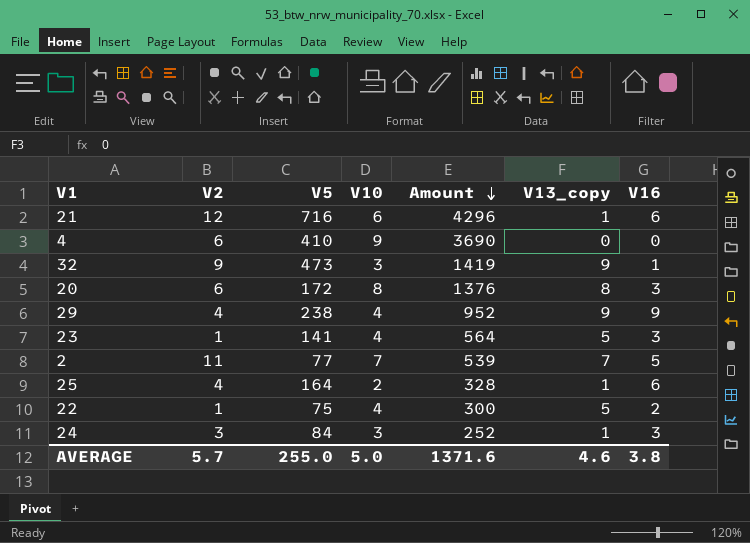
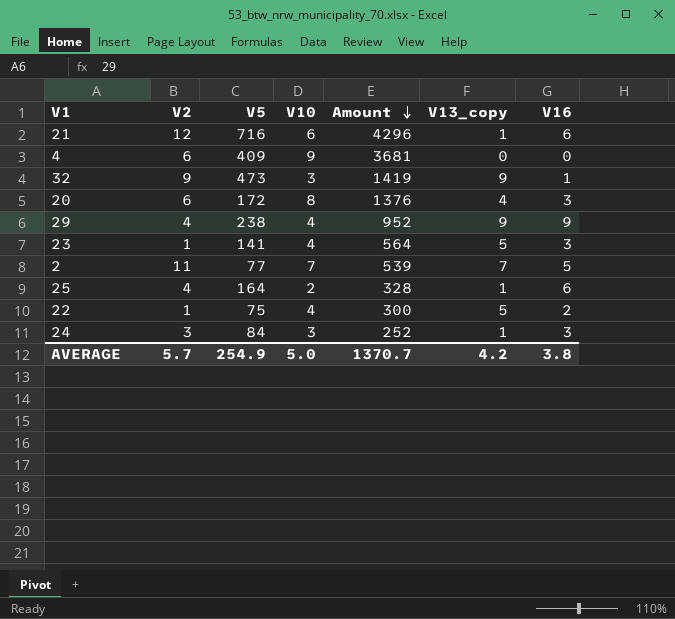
4 | V5: 410 -> 409
4 | Amount: 3690 -> 3681
20 | V13_copy: 8 -> 4
AVERAGE | V5: 255.0 -> 254.9
AVERAGE | Amount: 1371.6 -> 1370.7
AVERAGE | V13_copy: 4.6 -> 4.2

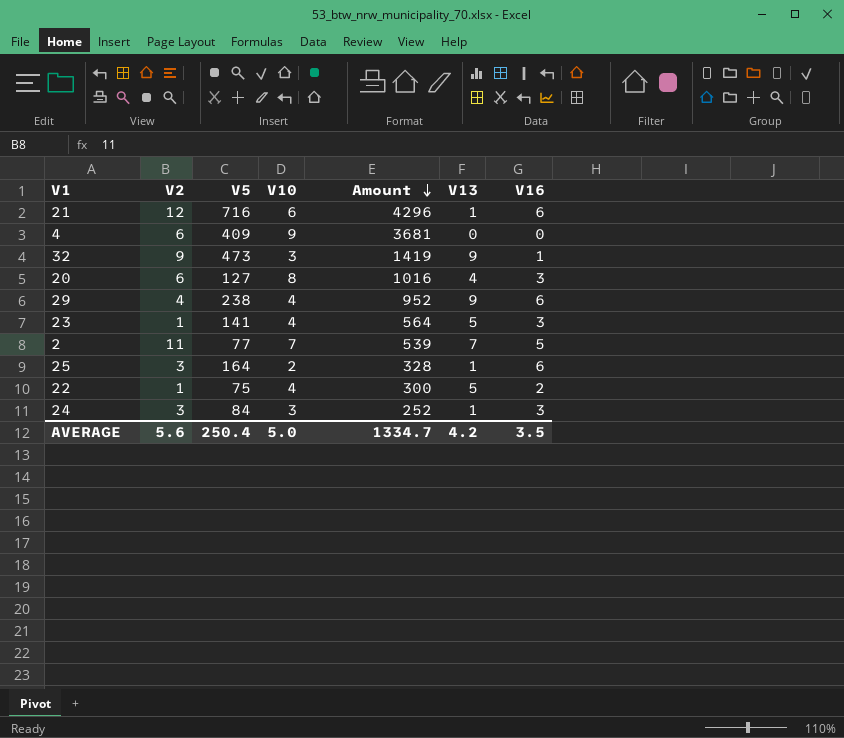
column name: V13_copy -> V13
20 | V5: 172 -> 127
20 | Amount: 1376 -> 1016
29 | V16: 9 -> 6
25 | V2: 4 -> 3
AVERAGE | V2: 5.7 -> 5.6
AVERAGE | V5: 254.9 -> 250.4
AVERAGE | Amount: 1370.7 -> 1334.7
AVERAGE | V16: 3.8 -> 3.5

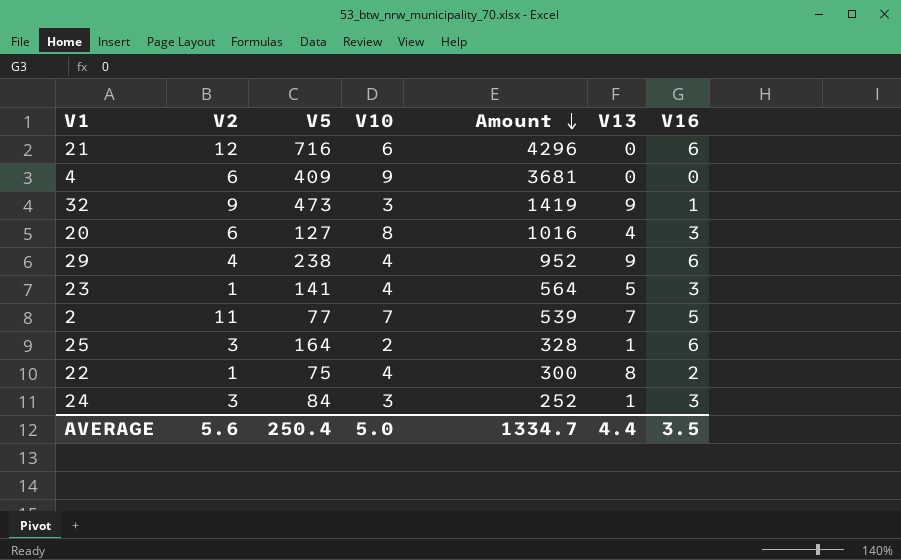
21 | V13: 1 -> 0
22 | V13: 5 -> 8
AVERAGE | V13: 4.2 -> 4.4

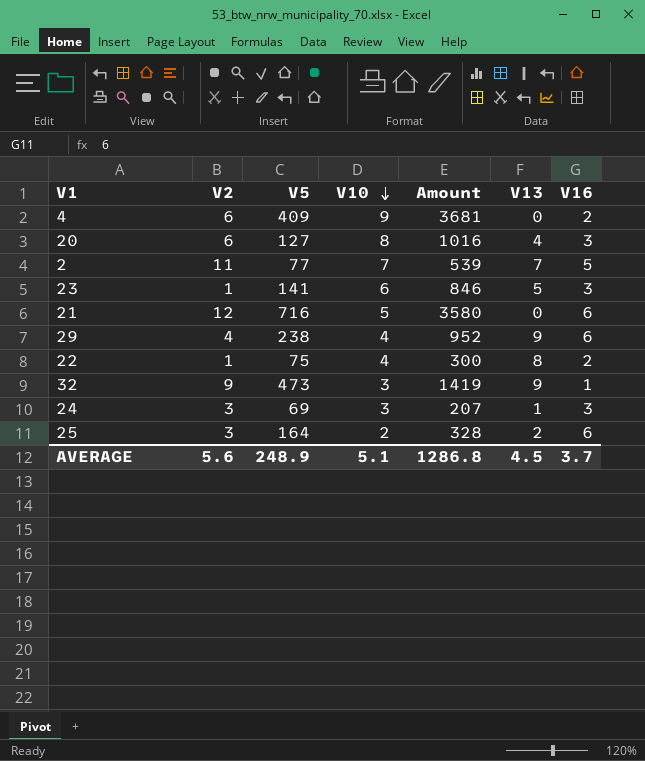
row order: Amount descending -> V10 descending
4 | V16: 0 -> 2
23 | V10: 4 -> 6
23 | Amount: 564 -> 846
21 | V10: 6 -> 5
21 | Amount: 4296 -> 3580
24 | V5: 84 -> 69
24 | Amount: 252 -> 207
25 | V13: 1 -> 2
AVERAGE | V5: 250.4 -> 248.9
AVERAGE | V10: 5.0 -> 5.1
AVERAGE | Amount: 1334.7 -> 1286.8
AVERAGE | V13: 4.4 -> 4.5
AVERAGE | V16: 3.5 -> 3.7

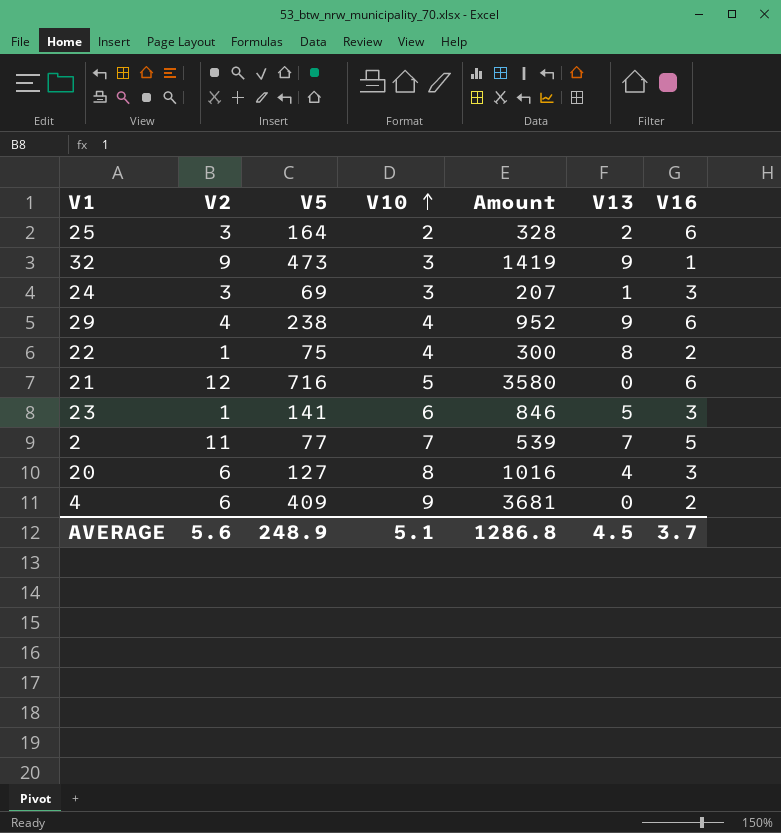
row order: V10 descending -> V10 ascending

